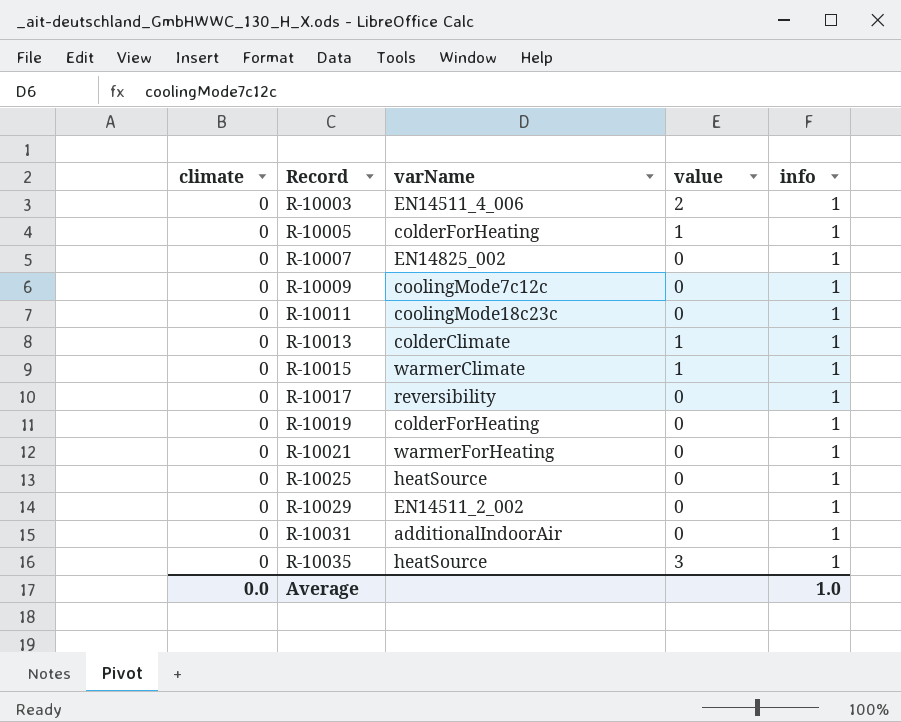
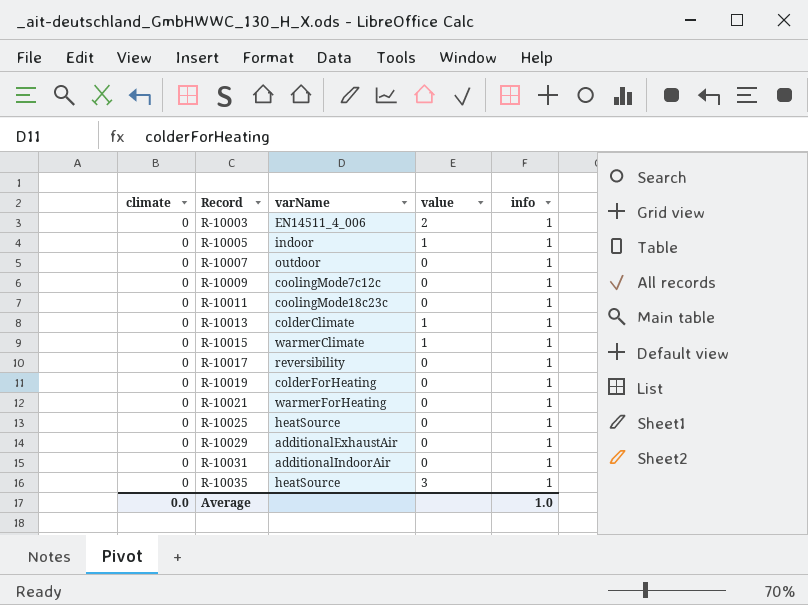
R-10005 | varName: colderForHeating -> indoor
R-10007 | varName: EN14825_002 -> outdoor
R-10029 | varName: EN14511_2_002 -> additionalExhaustAir

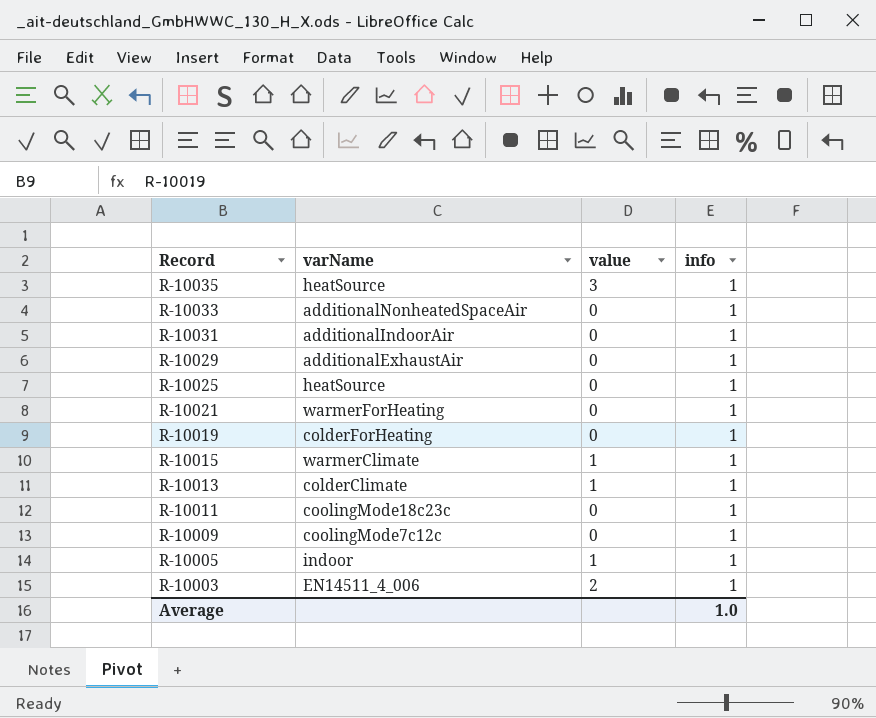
row order: Record ascending -> Record descending
column climate | position: 1 -> none
row R-10007: 0 | outdoor | 0 | 1 -> none
row R-10017: 0 | reversibility | 0 | 1 -> none
row R-10033: none -> additionalNonheatedSpaceAir | 0 | 1

